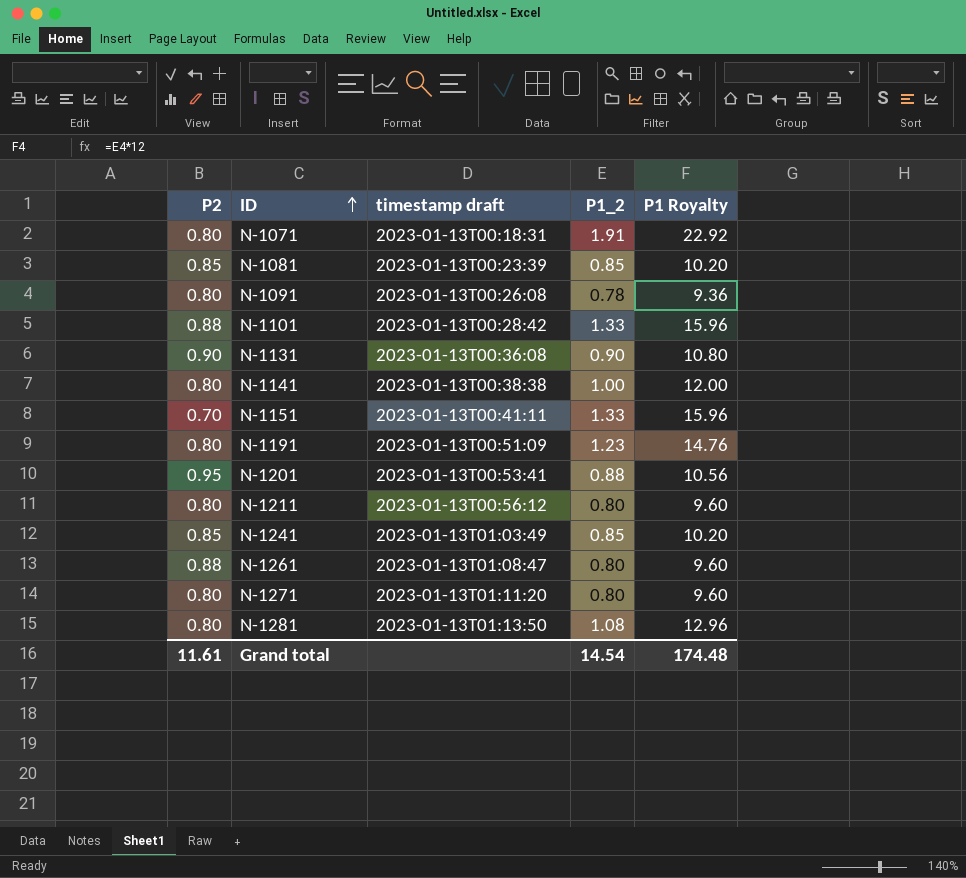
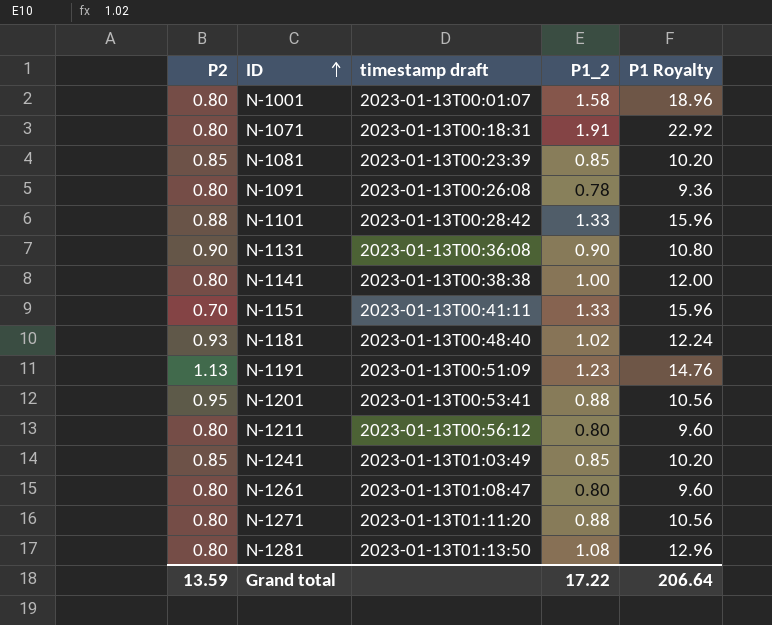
row N-1001: none -> 0.80 | 2023-01-13T00:01:07 | 1.58 | 18.96
row N-1181: none -> 0.93 | 2023-01-13T00:48:40 | 1.02 | 12.24
N-1191 | P2: 0.80 -> 1.13
N-1261 | P2: 0.88 -> 0.80
N-1271 | P1_2: 0.80 -> 0.88
N-1271 | P1 Royalty: 9.60 -> 10.56
Grand total | P2: 11.61 -> 13.59
Grand total | P1_2: 14.54 -> 17.22
Grand total | P1 Royalty: 174.48 -> 206.64

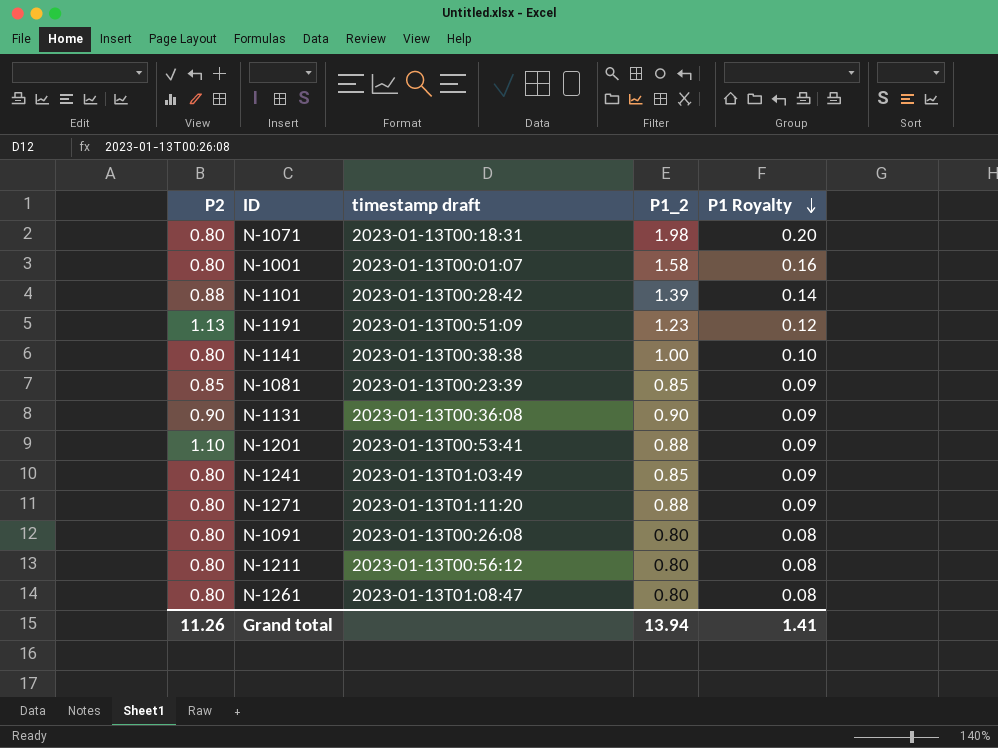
row order: ID ascending -> P1 Royalty descending
column P1 Royalty | formula: [P1_2] * 12 -> [P1_2] * 0.1
row N-1151: 0.70 | 2023-01-13T00:41:11 | 1.33 | 15.96 -> none
row N-1181: 0.93 | 2023-01-13T00:48:40 | 1.02 | 12.24 -> none
row N-1281: 0.80 | 2023-01-13T01:13:50 | 1.08 | 12.96 -> none
N-1071 | P1_2: 1.91 -> 1.98
N-1101 | P1_2: 1.33 -> 1.39
N-1201 | P2: 0.95 -> 1.10
N-1241 | P2: 0.85 -> 0.80
N-1091 | P1_2: 0.78 -> 0.80
Grand total | P2: 13.59 -> 11.26
Grand total | P1_2: 17.22 -> 13.94
Grand total | P1 Royalty: 206.64 -> 1.41

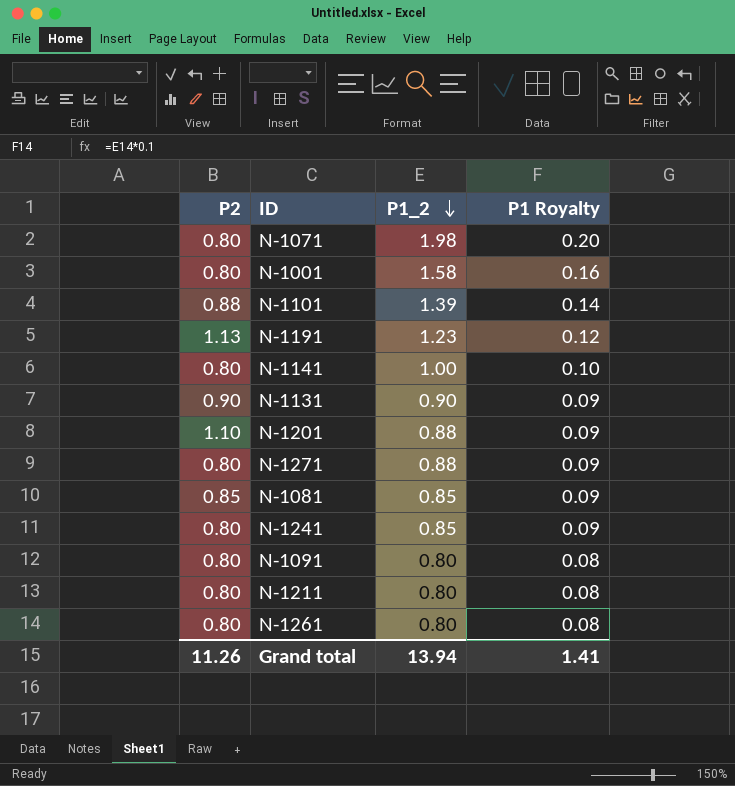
row order: P1 Royalty descending -> P1_2 descending
column timestamp draft | position: 3 -> none

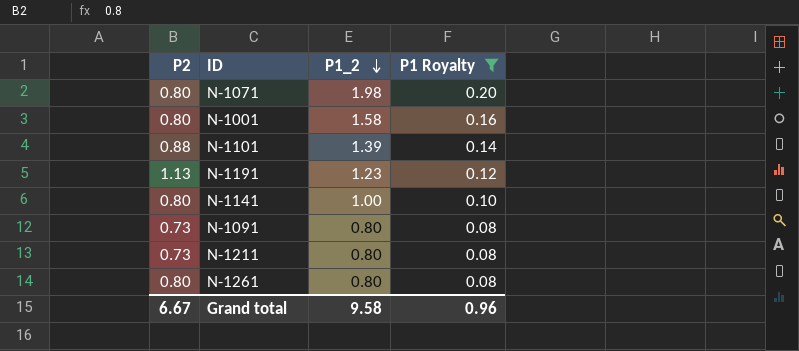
filter: none -> P1 Royalty != 0.09
N-1091 | P2: 0.80 -> 0.73
N-1211 | P2: 0.80 -> 0.73
Grand total | P2: 11.26 -> 6.67
Grand total | P1_2: 13.94 -> 9.58
Grand total | P1 Royalty: 1.41 -> 0.96

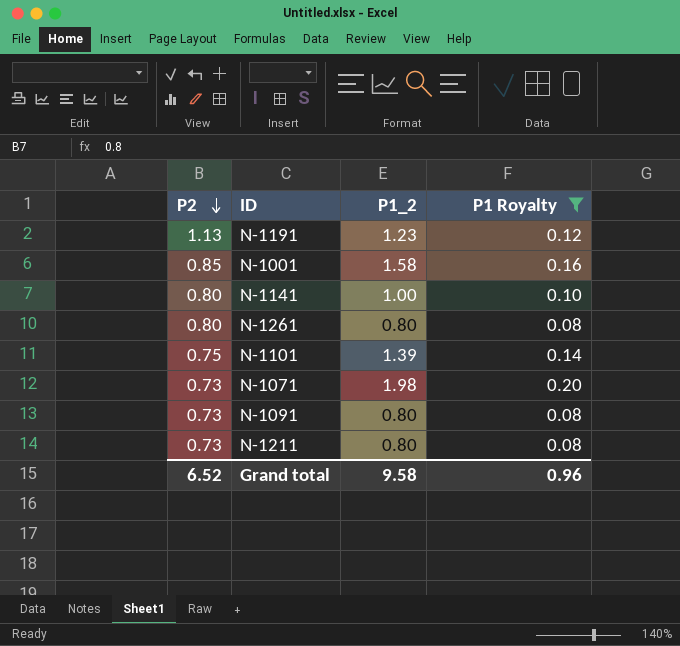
row order: P1_2 descending -> P2 descending
N-1001 | P2: 0.80 -> 0.85
N-1101 | P2: 0.88 -> 0.75
N-1071 | P2: 0.80 -> 0.73
Grand total | P2: 6.67 -> 6.52

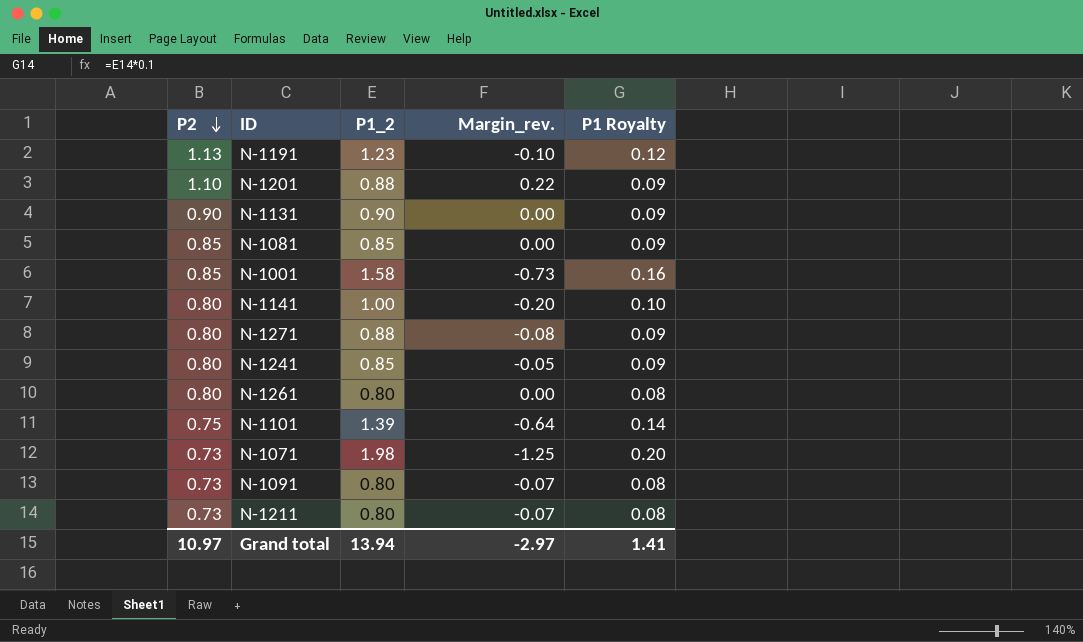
filter: P1 Royalty != 0.09 -> none
column Margin_rev. | formula: none -> [P2] - [P1_2]
Grand total | P2: 6.52 -> 10.97
Grand total | P1_2: 9.58 -> 13.94
Grand total | P1 Royalty: 0.96 -> 1.41

